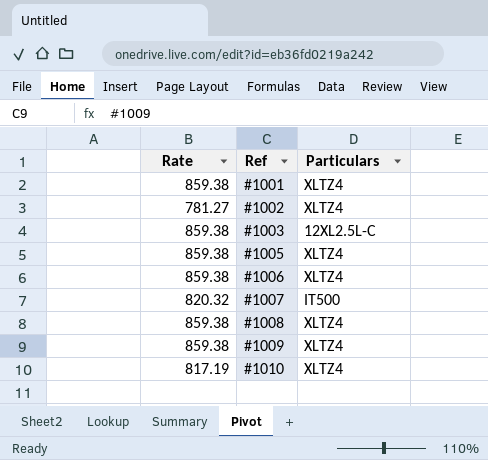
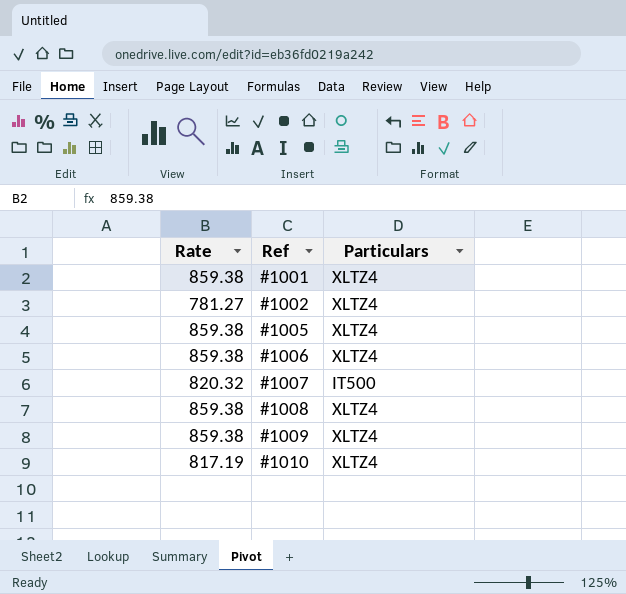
row #1003: 859.38 | 12XL2.5L-C -> none

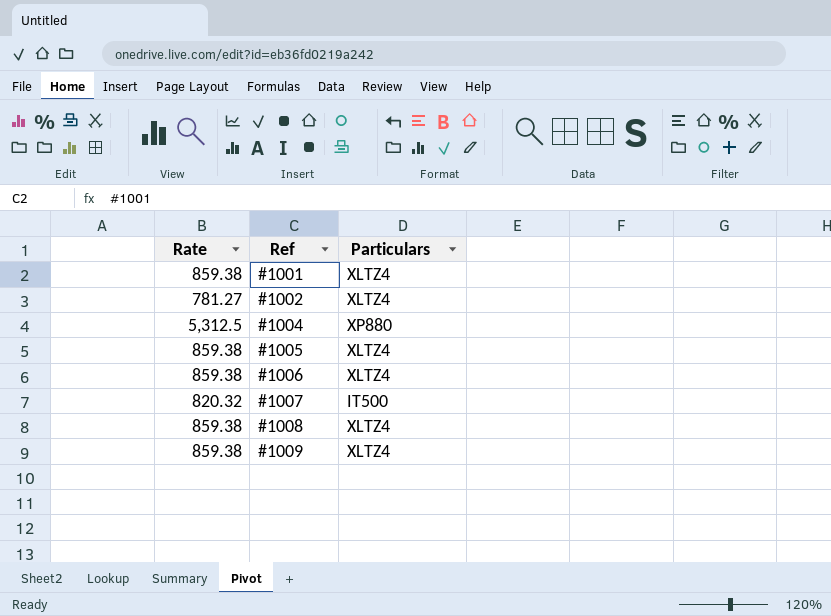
row #1010: 817.19 | XLTZ4 -> none
row #1004: none -> 5,312.5 | XP880

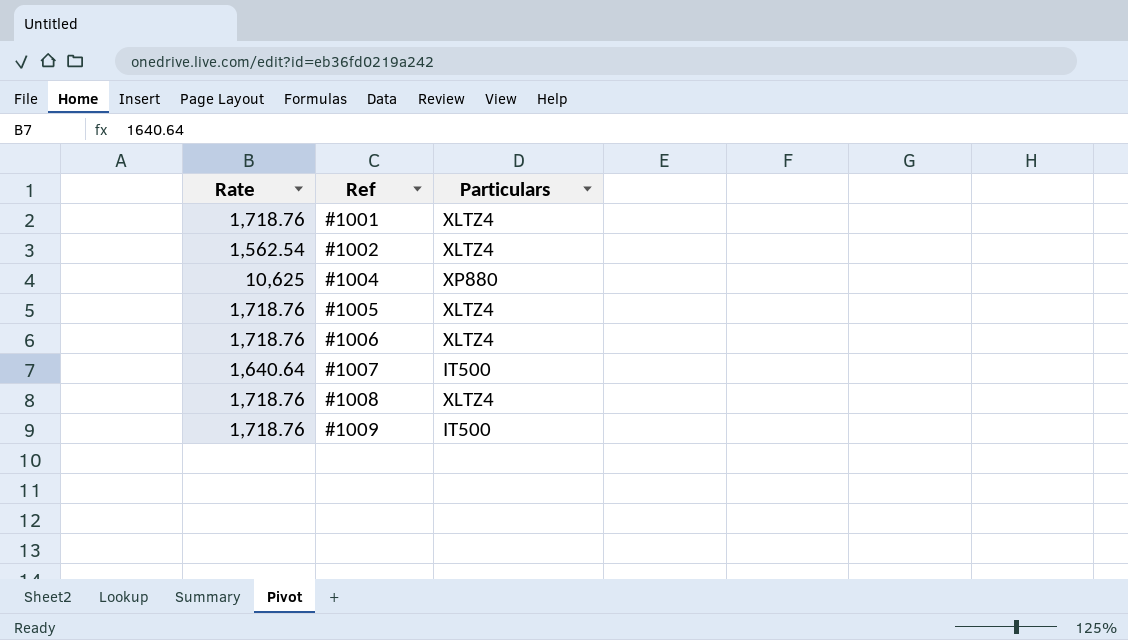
#1001 | Rate: 859.38 -> 1,718.76
#1002 | Rate: 781.27 -> 1,562.54
#1004 | Rate: 5,312.5 -> 10,625
#1005 | Rate: 859.38 -> 1,718.76
#1006 | Rate: 859.38 -> 1,718.76
#1007 | Rate: 820.32 -> 1,640.64
#1008 | Rate: 859.38 -> 1,718.76
#1009 | Rate: 859.38 -> 1,718.76
#1009 | Particulars: XLTZ4 -> IT500

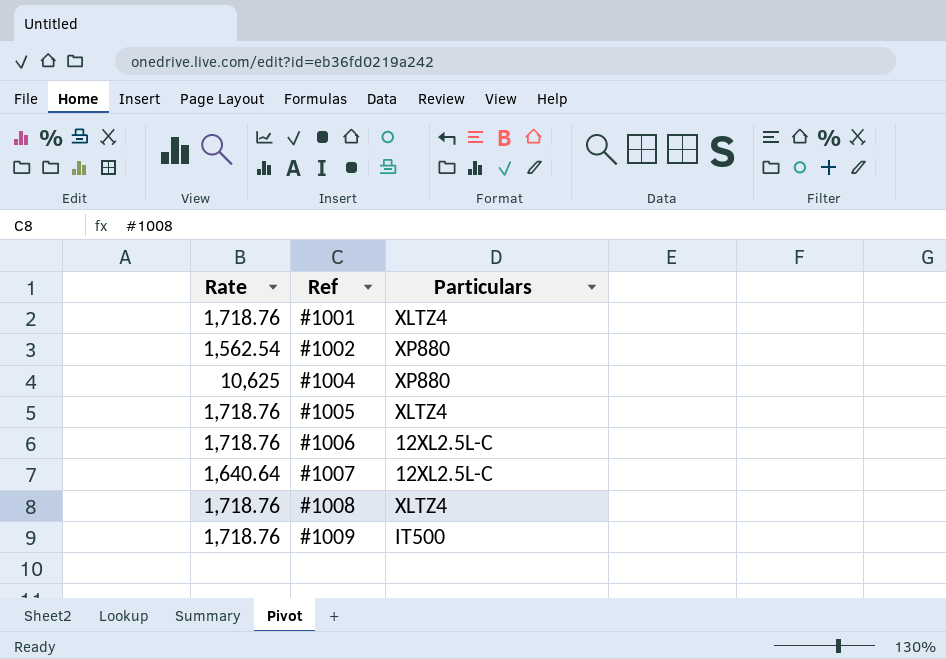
#1002 | Particulars: XLTZ4 -> XP880
#1006 | Particulars: XLTZ4 -> 12XL2.5L-C
#1007 | Particulars: IT500 -> 12XL2.5L-C

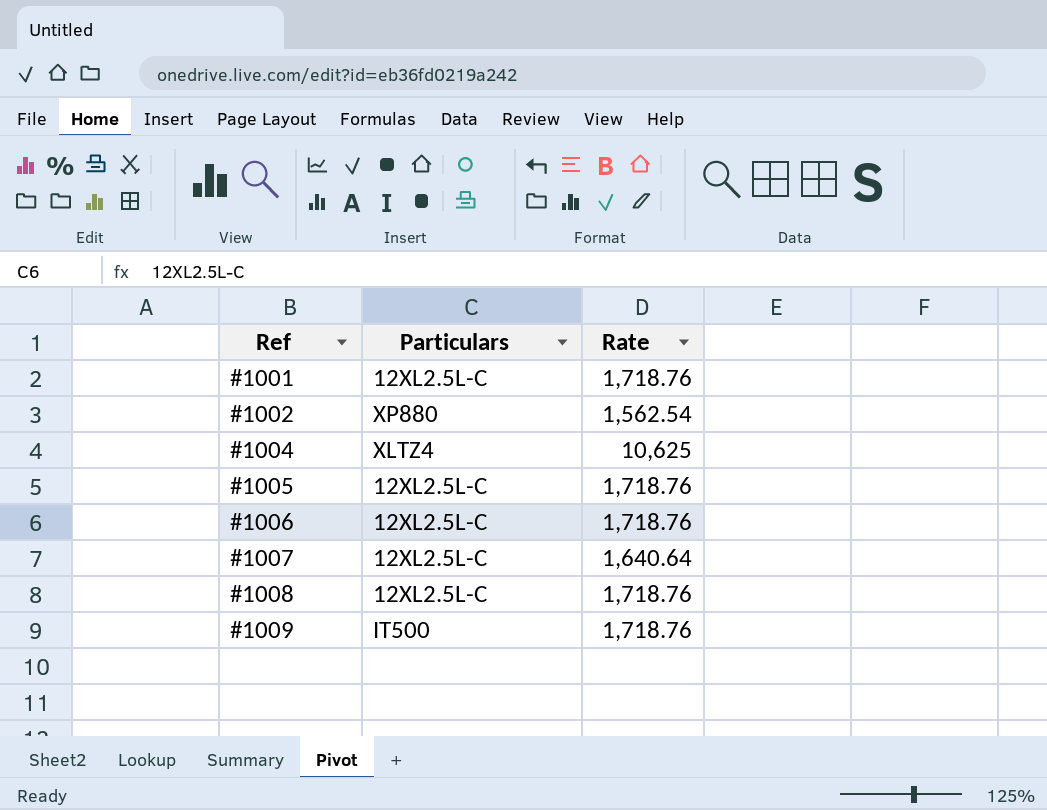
column Rate | position: 1 -> 3
#1001 | Particulars: XLTZ4 -> 12XL2.5L-C
#1004 | Particulars: XP880 -> XLTZ4
#1005 | Particulars: XLTZ4 -> 12XL2.5L-C
#1008 | Particulars: XLTZ4 -> 12XL2.5L-C

